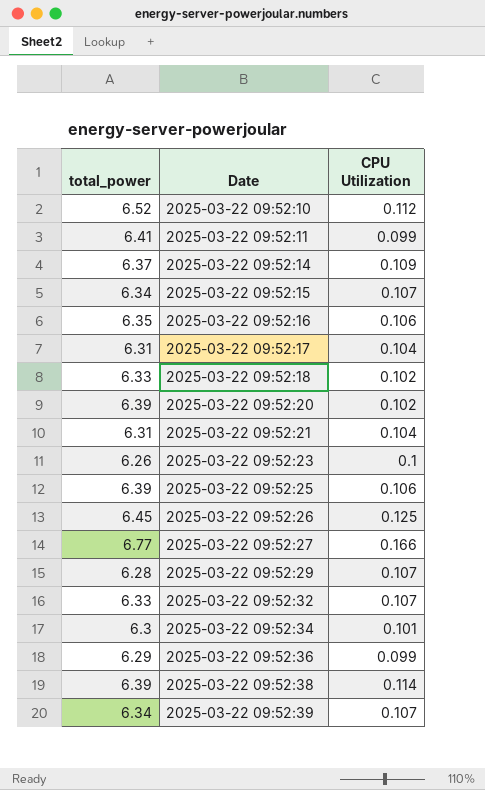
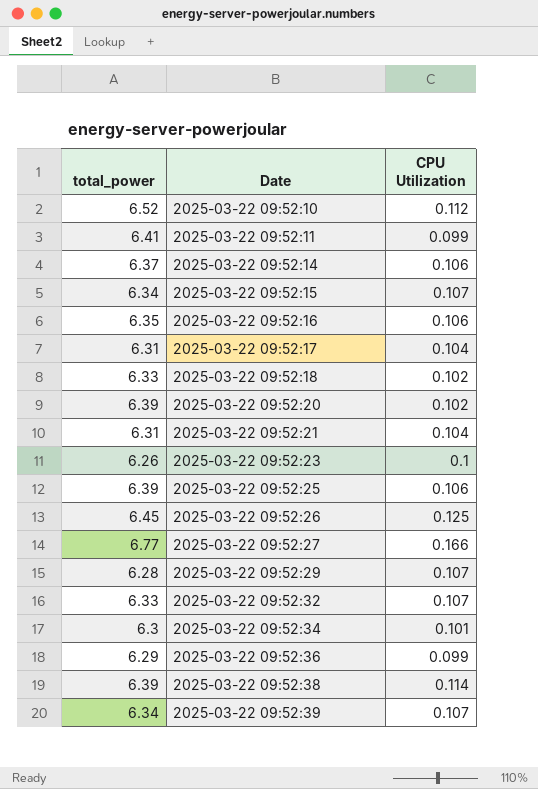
2025-03-22 09:52:14 | CPU Utilization: 0.109 -> 0.106

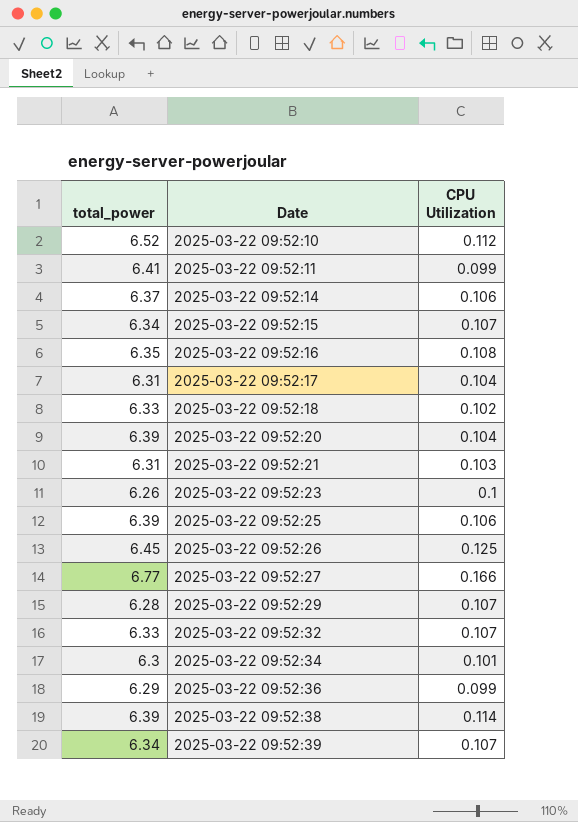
2025-03-22 09:52:16 | CPU Utilization: 0.106 -> 0.108
2025-03-22 09:52:20 | CPU Utilization: 0.102 -> 0.104
2025-03-22 09:52:21 | CPU Utilization: 0.104 -> 0.103

